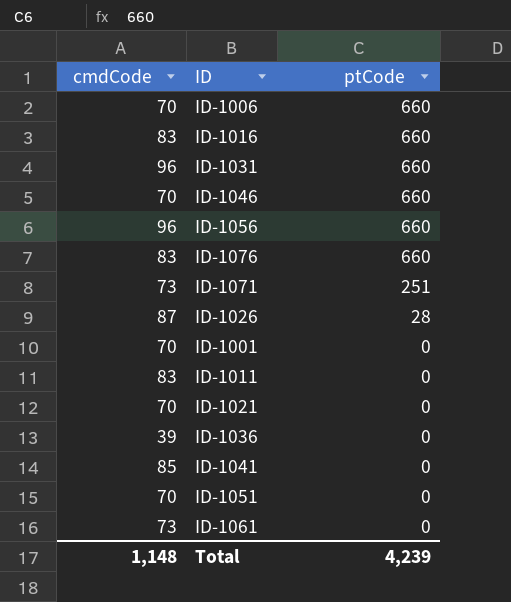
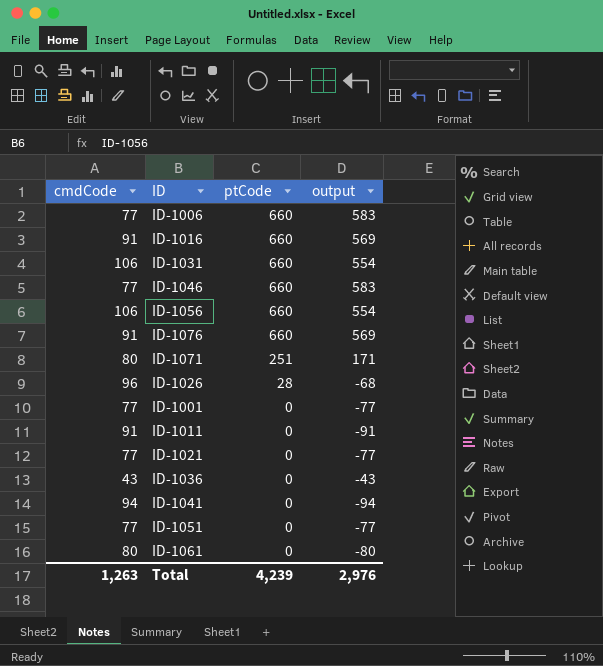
column output | formula: none -> [ptCode] - [cmdCode]
ID-1006 | cmdCode: 70 -> 77
ID-1016 | cmdCode: 83 -> 91
ID-1031 | cmdCode: 96 -> 106
ID-1046 | cmdCode: 70 -> 77
ID-1056 | cmdCode: 96 -> 106
ID-1076 | cmdCode: 83 -> 91
ID-1071 | cmdCode: 73 -> 80
ID-1026 | cmdCode: 87 -> 96
ID-1001 | cmdCode: 70 -> 77
ID-1011 | cmdCode: 83 -> 91
ID-1021 | cmdCode: 70 -> 77
ID-1036 | cmdCode: 39 -> 43
ID-1041 | cmdCode: 85 -> 94
ID-1051 | cmdCode: 70 -> 77
ID-1061 | cmdCode: 73 -> 80
Total | cmdCode: 1,148 -> 1,263

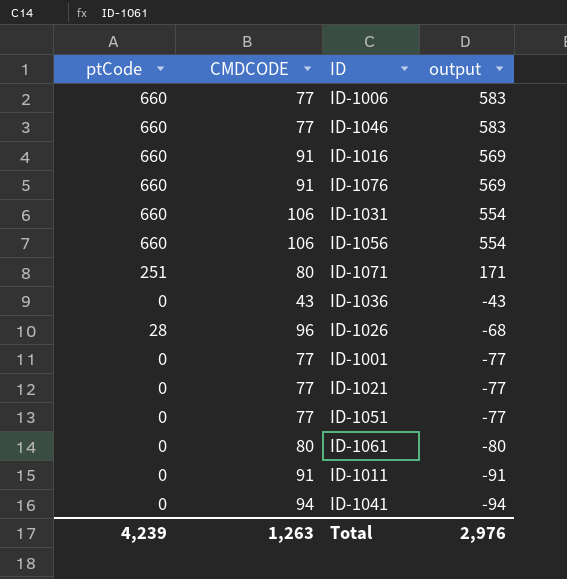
row order: ptCode descending -> output descending
column ptCode | position: 3 -> 1
column name: cmdCode -> CMDCODE

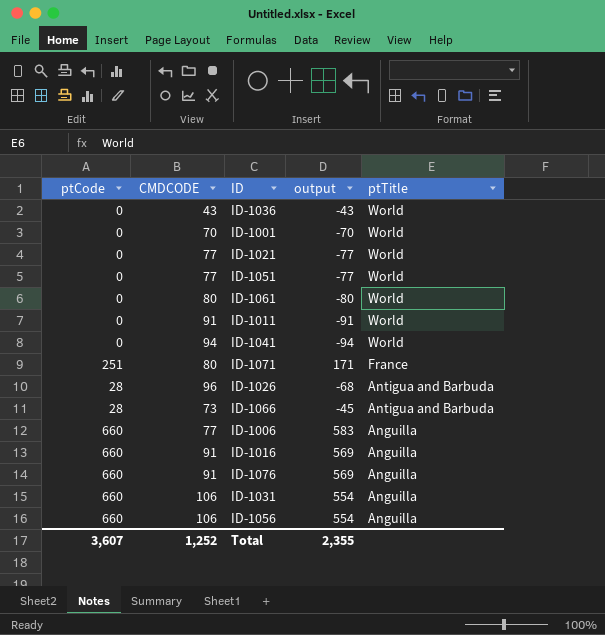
row order: output descending -> ptTitle descending
column ptTitle | position: none -> 5
row ID-1046: 660 | 77 | 583 -> none
ID-1001 | CMDCODE: 77 -> 70
ID-1001 | output: -77 -> -70
row ID-1066: none -> 28 | 73 | -45 | Antigua and Barbuda
Total | ptCode: 4,239 -> 3,607
Total | CMDCODE: 1,263 -> 1,252
Total | output: 2,976 -> 2,355

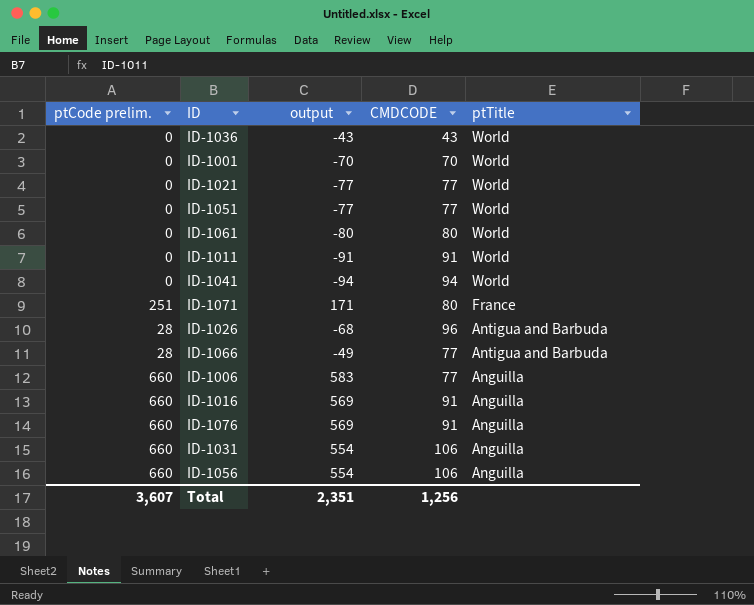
column name: ptCode -> ptCode prelim.
column CMDCODE | position: 2 -> 4
ID-1066 | output: -45 -> -49
ID-1066 | CMDCODE: 73 -> 77
Total | output: 2,355 -> 2,351
Total | CMDCODE: 1,252 -> 1,256

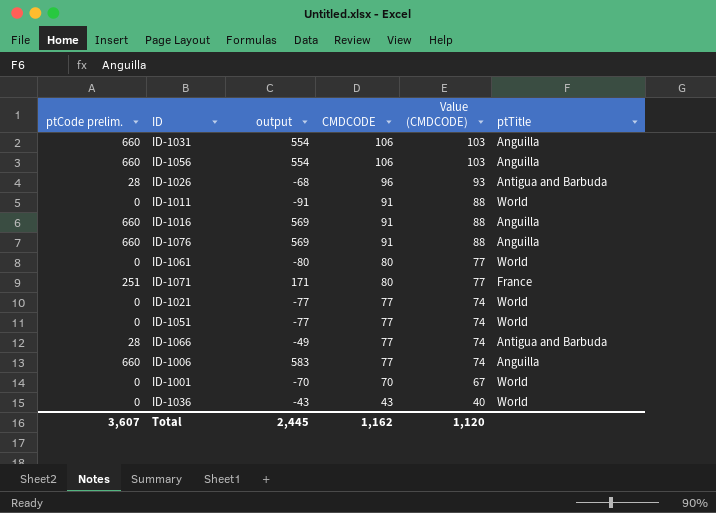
row order: ptTitle descending -> CMDCODE descending
column Value (CMDCODE) | formula: none -> [CMDCODE] - 3
row ID-1041: 0 | -94 | 94 | World -> none
Total | output: 2,351 -> 2,445
Total | CMDCODE: 1,256 -> 1,162

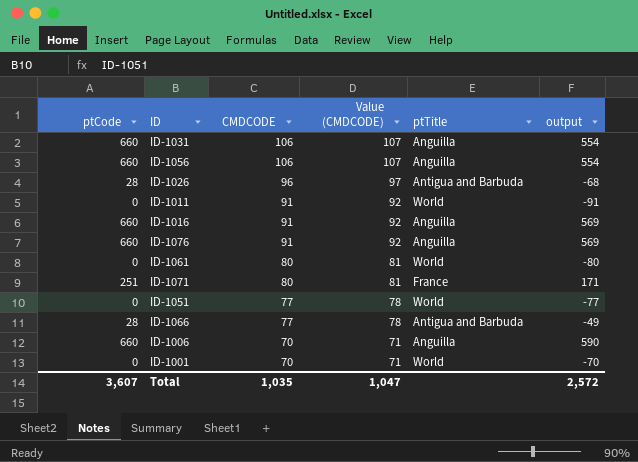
column name: ptCode prelim. -> ptCode
column Value (CMDCODE) | formula: [CMDCODE] - 3 -> [CMDCODE] + 1
column output | position: 3 -> 6
row ID-1021: 0 | -77 | 77 | 74 | World -> none
row ID-1036: 0 | -43 | 43 | 40 | World -> none
ID-1006 | CMDCODE: 77 -> 70
ID-1006 | output: 583 -> 590
Total | CMDCODE: 1,162 -> 1,035
Total | Value (CMDCODE): 1,120 -> 1,047
Total | output: 2,445 -> 2,572

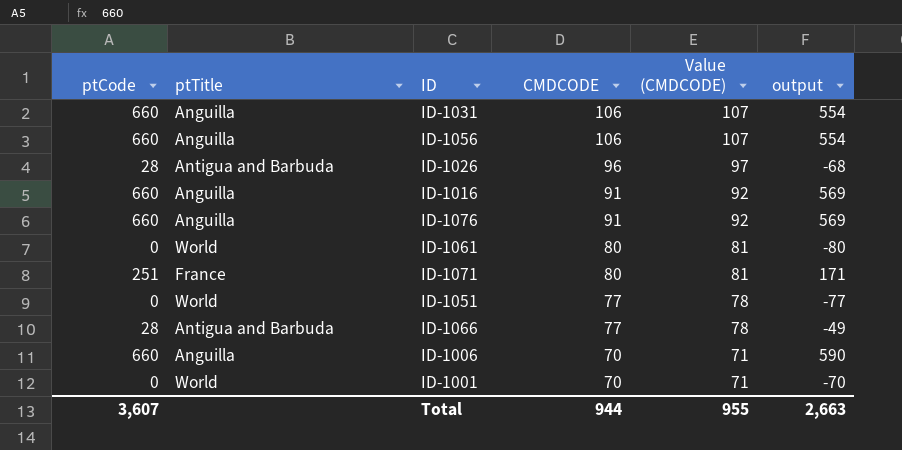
column ptTitle | position: 5 -> 2
row ID-1011: 0 | 91 | 92 | World | -91 -> none
Total | CMDCODE: 1,035 -> 944
Total | Value (CMDCODE): 1,047 -> 955
Total | output: 2,572 -> 2,663

